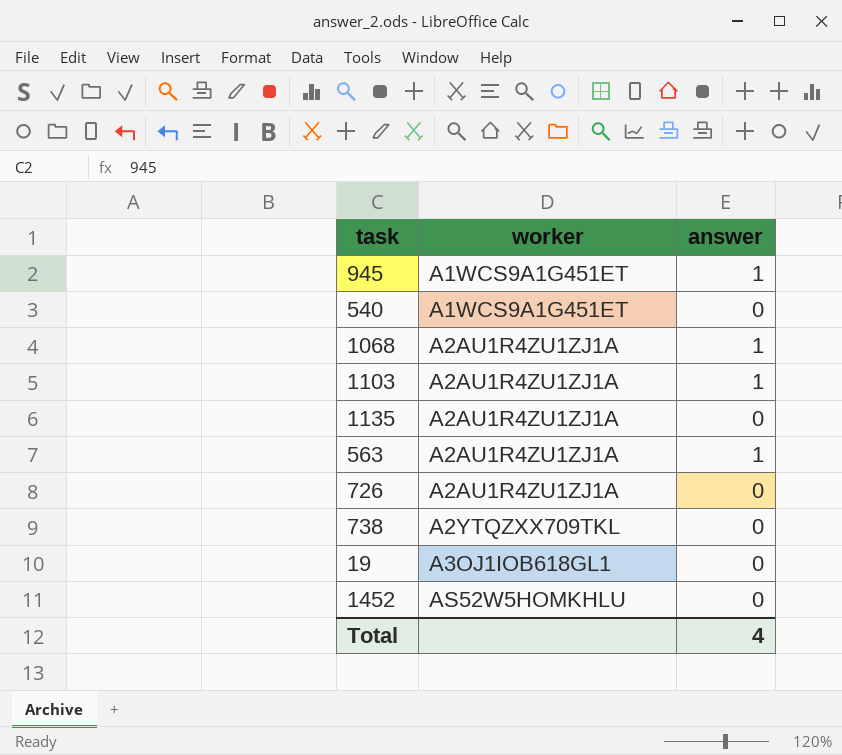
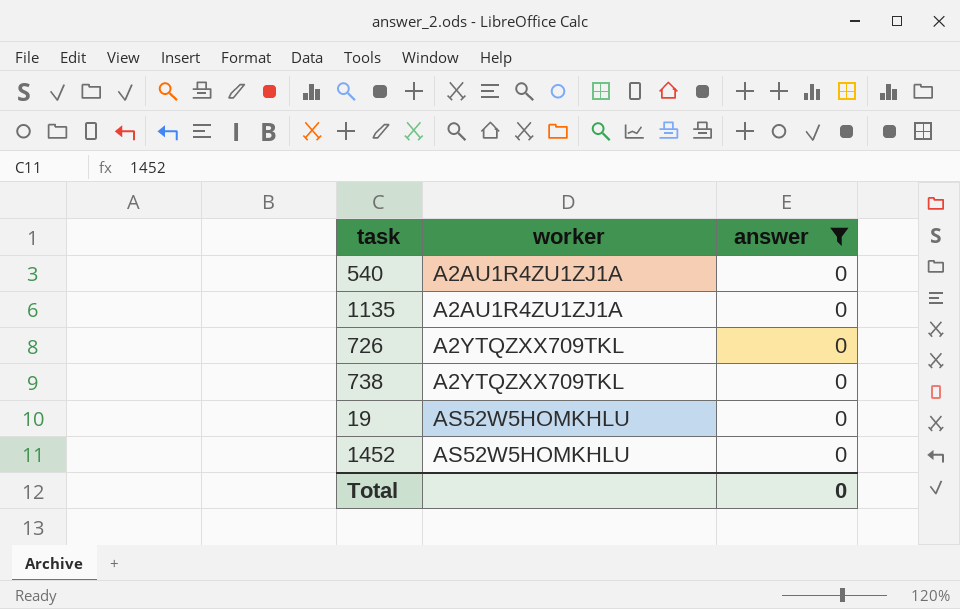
filter: none -> answer = 0
540 | worker: A1WCS9A1G451ET -> A2AU1R4ZU1ZJ1A
726 | worker: A2AU1R4ZU1ZJ1A -> A2YTQZXX709TKL
19 | worker: A3OJ1IOB618GL1 -> AS52W5HOMKHLU
Total | answer: 4 -> 0

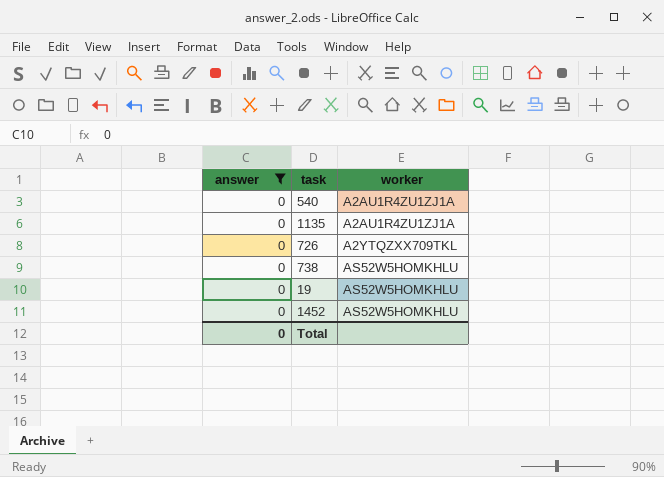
column answer | position: 3 -> 1
738 | worker: A2YTQZXX709TKL -> AS52W5HOMKHLU

